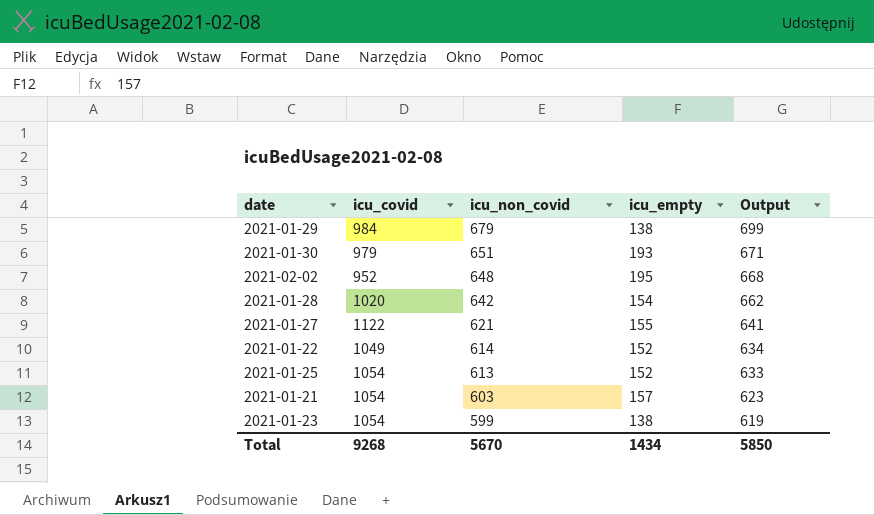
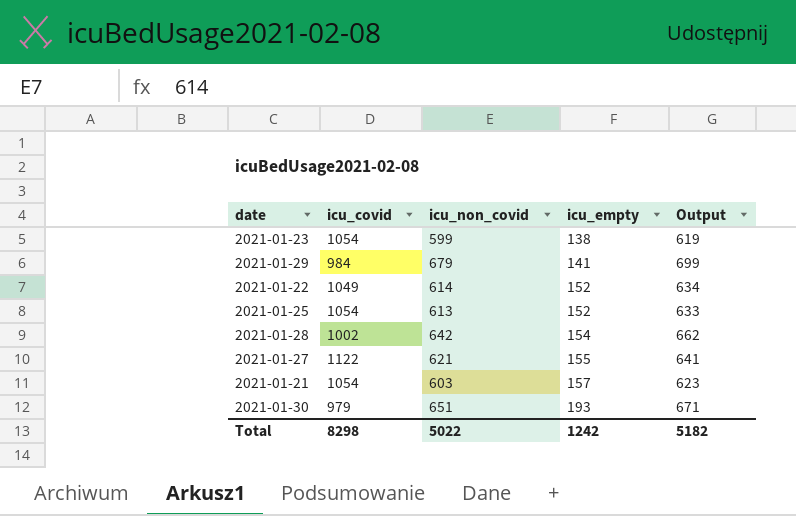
row order: icu_non_covid descending -> icu_empty ascending
row 2021-02-02: 952 | 648 | 195 | 668 -> none
2021-01-29 | icu_empty: 138 -> 141
2021-01-28 | icu_covid: 1020 -> 1002
Total | icu_covid: 9268 -> 8298
Total | icu_non_covid: 5670 -> 5022
Total | icu_empty: 1434 -> 1242
Total | Output: 5850 -> 5182

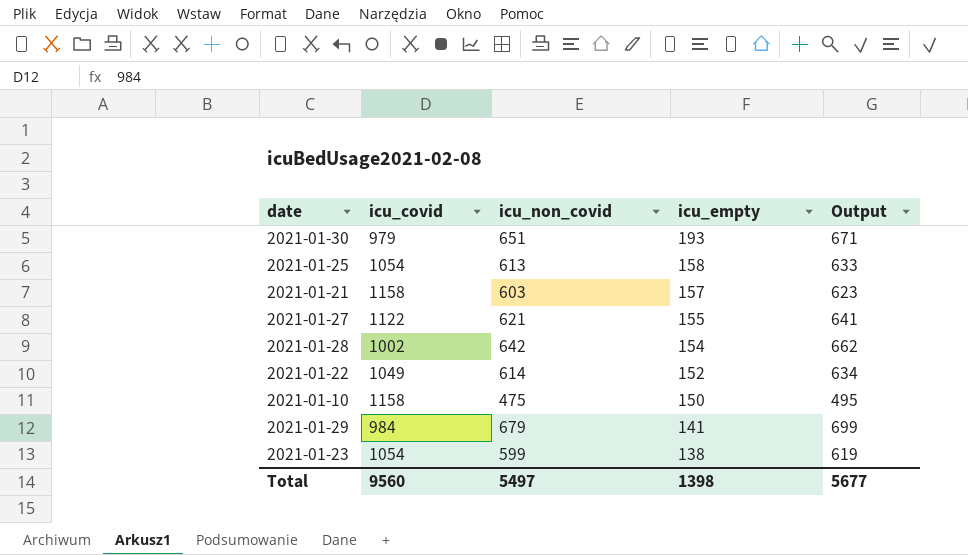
row order: icu_empty ascending -> icu_empty descending
2021-01-25 | icu_empty: 152 -> 158
2021-01-21 | icu_covid: 1054 -> 1158
row 2021-01-10: none -> 1158 | 475 | 150 | 495
Total | icu_covid: 8298 -> 9560
Total | icu_non_covid: 5022 -> 5497
Total | icu_empty: 1242 -> 1398
Total | Output: 5182 -> 5677

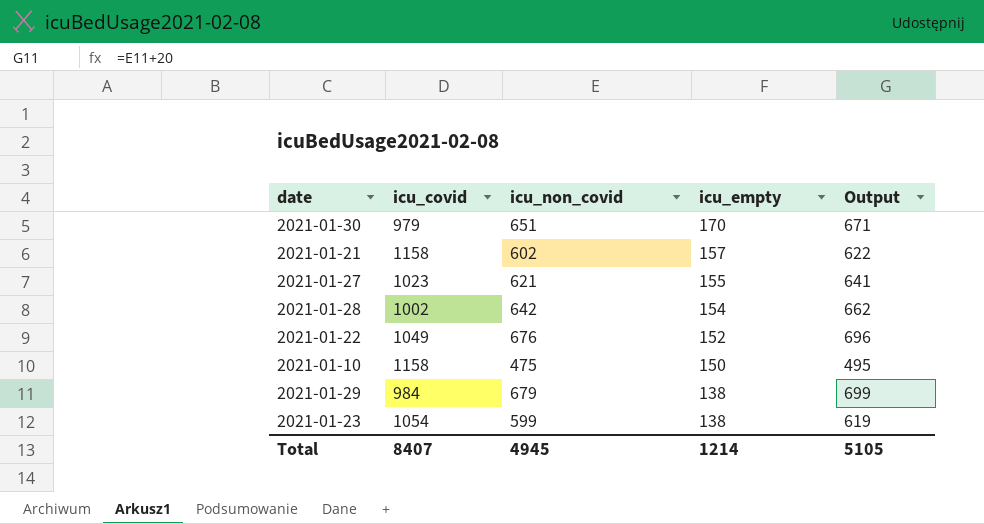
row 2021-01-25: 1054 | 613 | 158 | 633 -> none
2021-01-30 | icu_empty: 193 -> 170
2021-01-21 | icu_non_covid: 603 -> 602
2021-01-21 | Output: 623 -> 622
2021-01-27 | icu_covid: 1122 -> 1023
2021-01-22 | icu_non_covid: 614 -> 676
2021-01-22 | Output: 634 -> 696
2021-01-29 | icu_empty: 141 -> 138
Total | icu_covid: 9560 -> 8407
Total | icu_non_covid: 5497 -> 4945
Total | icu_empty: 1398 -> 1214
Total | Output: 5677 -> 5105

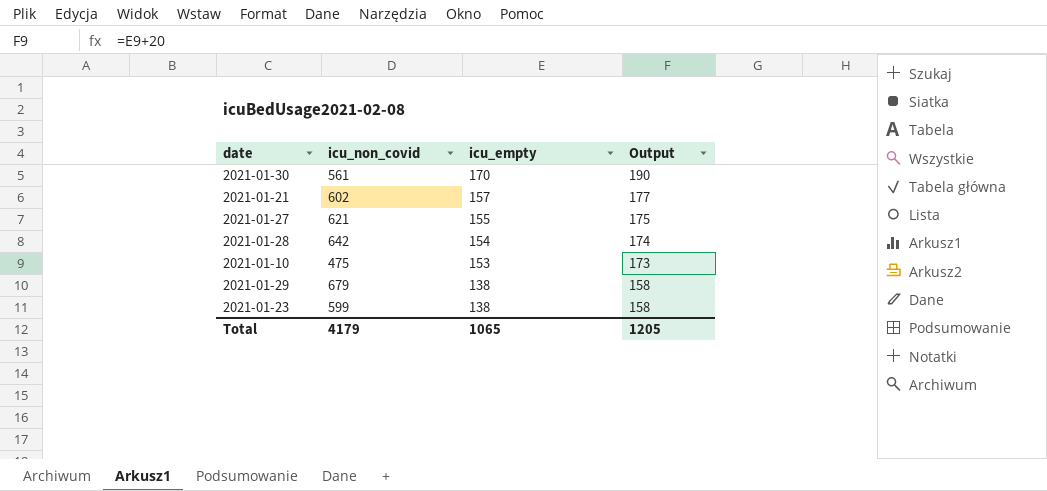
column icu_covid | position: 2 -> none
column Output | formula: [icu_non_covid] + 20 -> [icu_empty] + 20
row 2021-01-22: 1049 | 676 | 152 | 696 -> none
2021-01-30 | icu_non_covid: 651 -> 561
2021-01-10 | icu_empty: 150 -> 153
Total | icu_non_covid: 4945 -> 4179
Total | icu_empty: 1214 -> 1065
Total | Output: 5105 -> 1205

